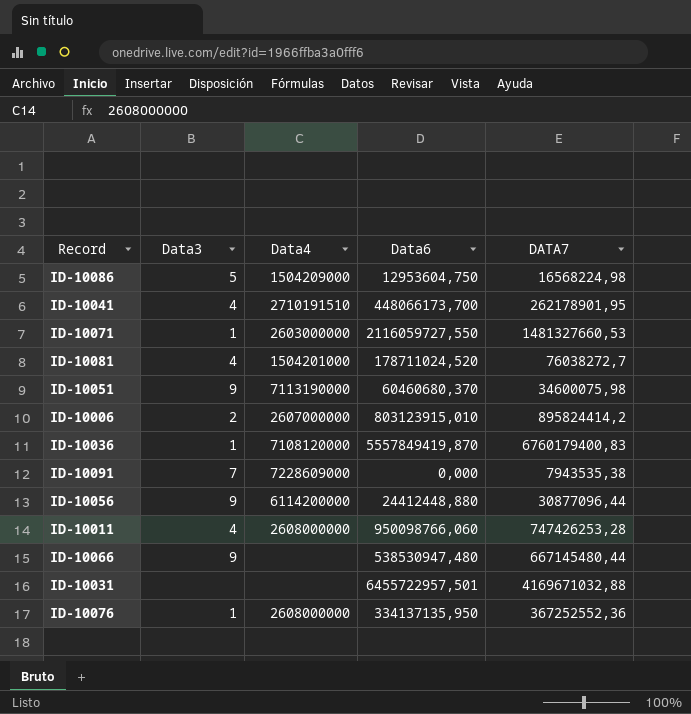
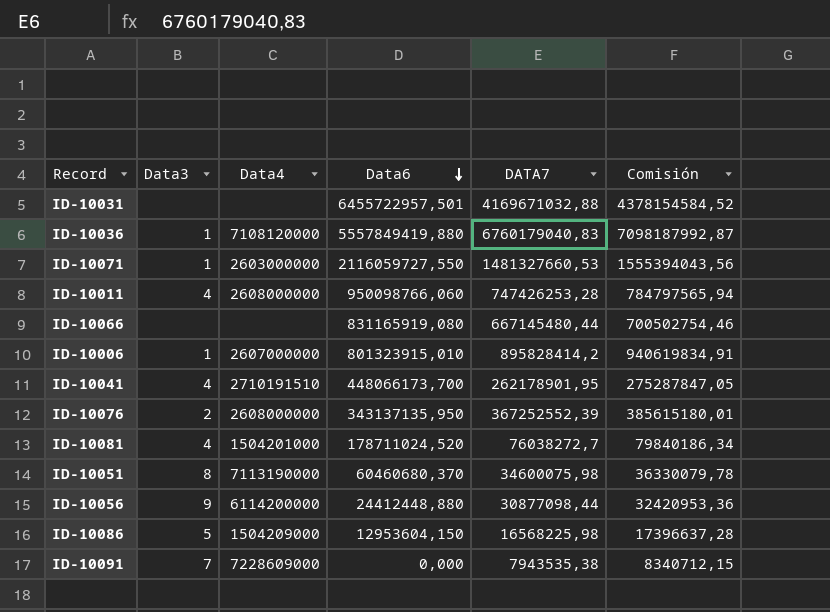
row order: none -> Data6 descending
column Comisión | formula: none -> [DATA7] * 1,05
ID-10036 | Data6: 5557849419,870 -> 5557849419,880
ID-10036 | DATA7: 6760179400,83 -> 6760179040,83
ID-10066 | Data3: 9 -> none
ID-10066 | Data6: 538530947,480 -> 831165919,080
ID-10006 | Data3: 2 -> 1
ID-10006 | Data6: 803123915,010 -> 801323915,010
ID-10006 | DATA7: 895824414,2 -> 895828414,2
ID-10076 | Data3: 1 -> 2
ID-10076 | Data6: 334137135,950 -> 343137135,950
ID-10076 | DATA7: 367252552,36 -> 367252552,39
ID-10051 | Data3: 9 -> 8
ID-10056 | DATA7: 30877096,44 -> 30877098,44
ID-10086 | Data6: 12953604,750 -> 12953604,150
ID-10086 | DATA7: 16568224,98 -> 16568225,98

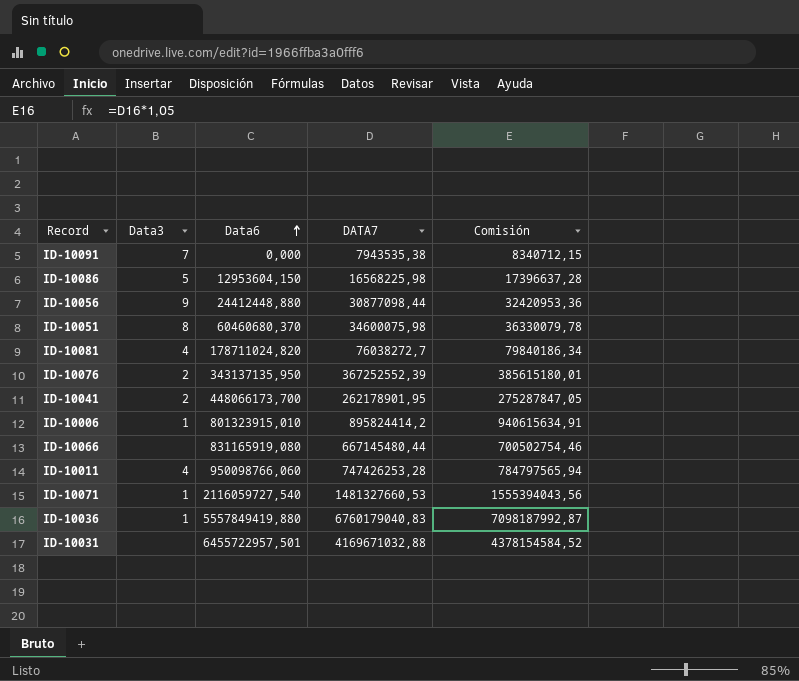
row order: Data6 descending -> Data6 ascending
column Data4 | position: 3 -> none
ID-10081 | Data6: 178711024,520 -> 178711024,820
ID-10041 | Data3: 4 -> 2
ID-10006 | DATA7: 895828414,2 -> 895824414,2
ID-10006 | Comisión: 940619834,91 -> 940615634,91
ID-10071 | Data6: 2116059727,550 -> 2116059727,540

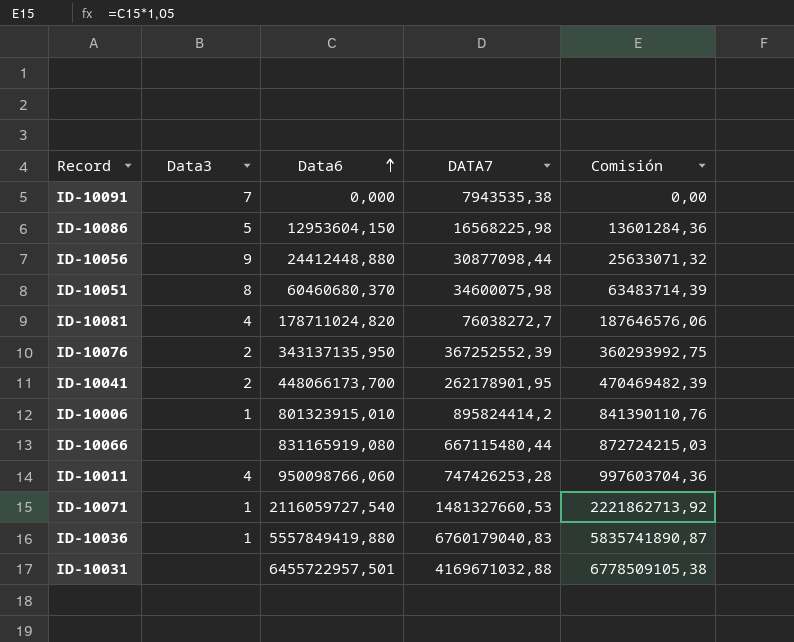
column Comisión | formula: [DATA7] * 1,05 -> [Data6] * 1,05
ID-10066 | DATA7: 667145480,44 -> 667115480,44

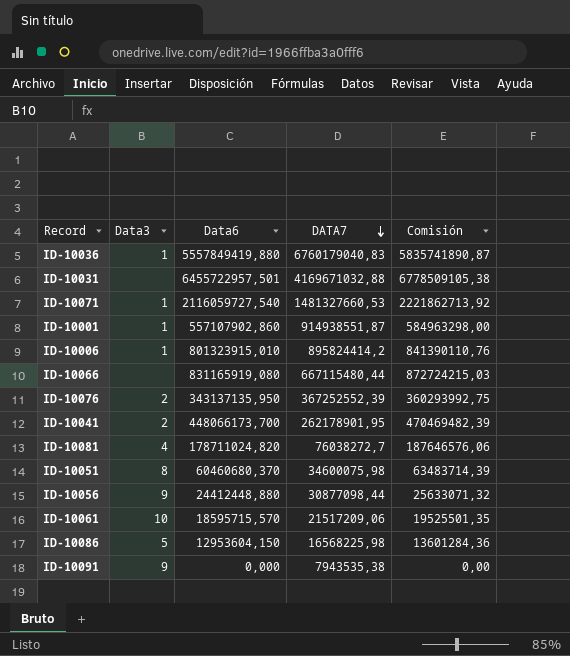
row order: Data6 ascending -> DATA7 descending
row ID-10011: 4 | 950098766,060 | 747426253,28 | 997603704,36 -> none
row ID-10001: none -> 1 | 557107902,860 | 914938551,87 | 584963298,00
row ID-10061: none -> 10 | 18595715,570 | 21517209,06 | 19525501,35
ID-10091 | Data3: 7 -> 9

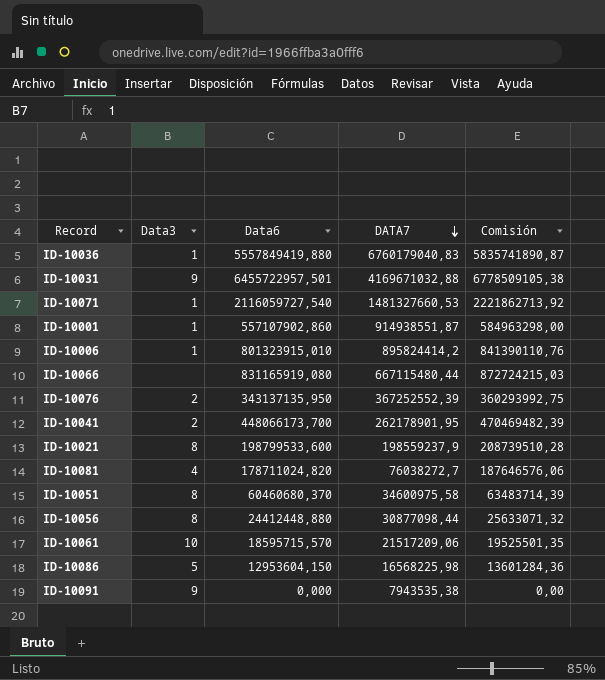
ID-10031 | Data3: none -> 9
row ID-10021: none -> 8 | 198799533,600 | 198559237,9 | 208739510,28
ID-10051 | DATA7: 34600075,98 -> 34600975,58
ID-10056 | Data3: 9 -> 8

